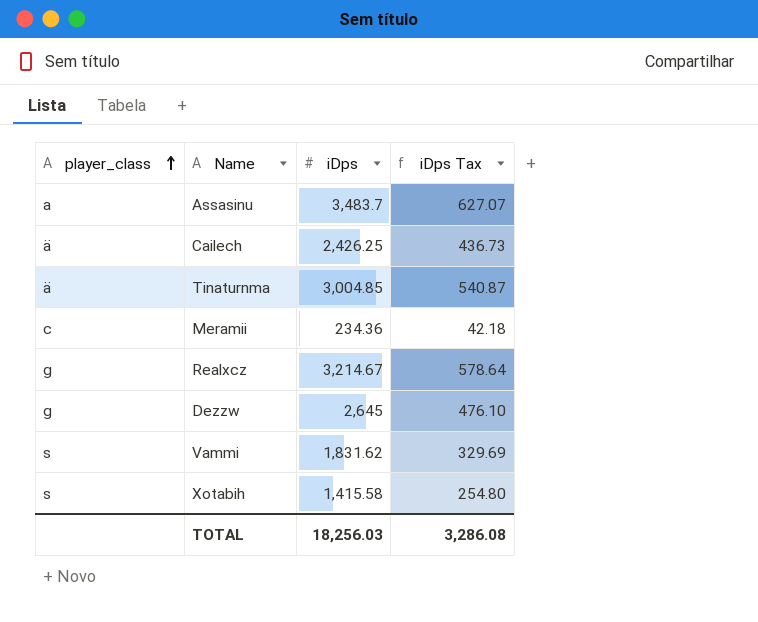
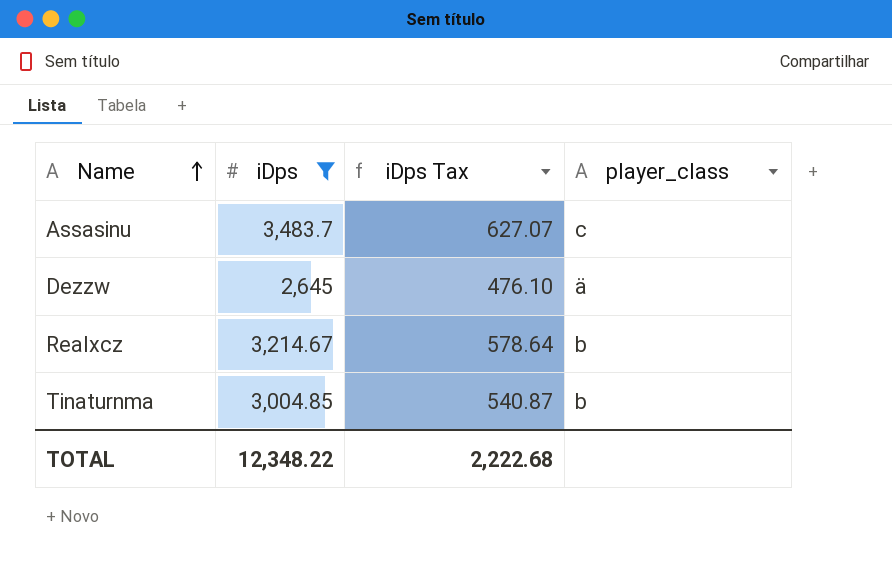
filter: none -> iDps >= 2,645
row order: player_class ascending -> Name ascending
column player_class | position: 1 -> 4
Assasinu | player_class: a -> c
Dezzw | player_class: g -> ä
Realxcz | player_class: g -> b
Tinaturnma | player_class: ä -> b
TOTAL | iDps: 18,256.03 -> 12,348.22
TOTAL | iDps Tax: 3,286.08 -> 2,222.68

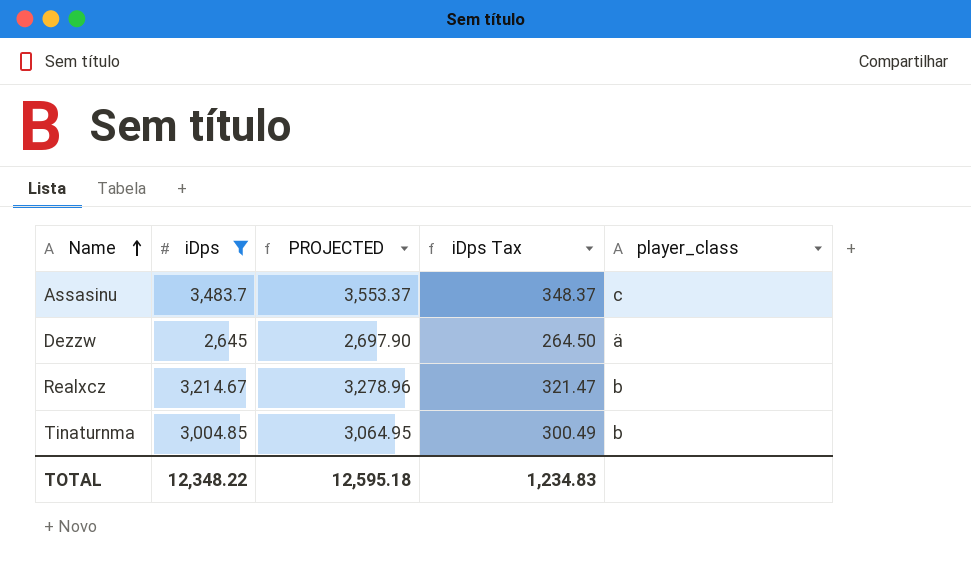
column PROJECTED | formula: none -> [iDps] * 1.02
column iDps Tax | formula: [iDps] * 0.18 -> [iDps] * 0.1
TOTAL | iDps Tax: 2,222.68 -> 1,234.83

